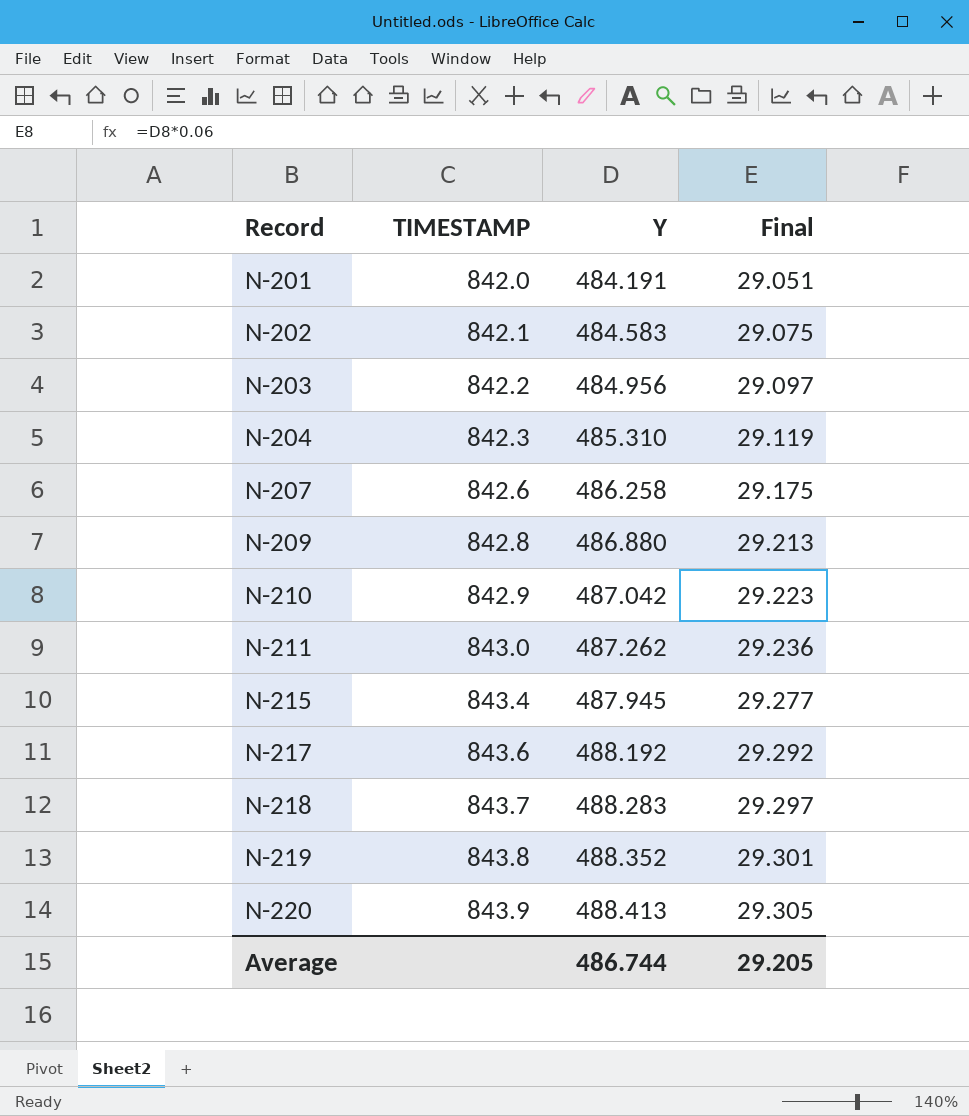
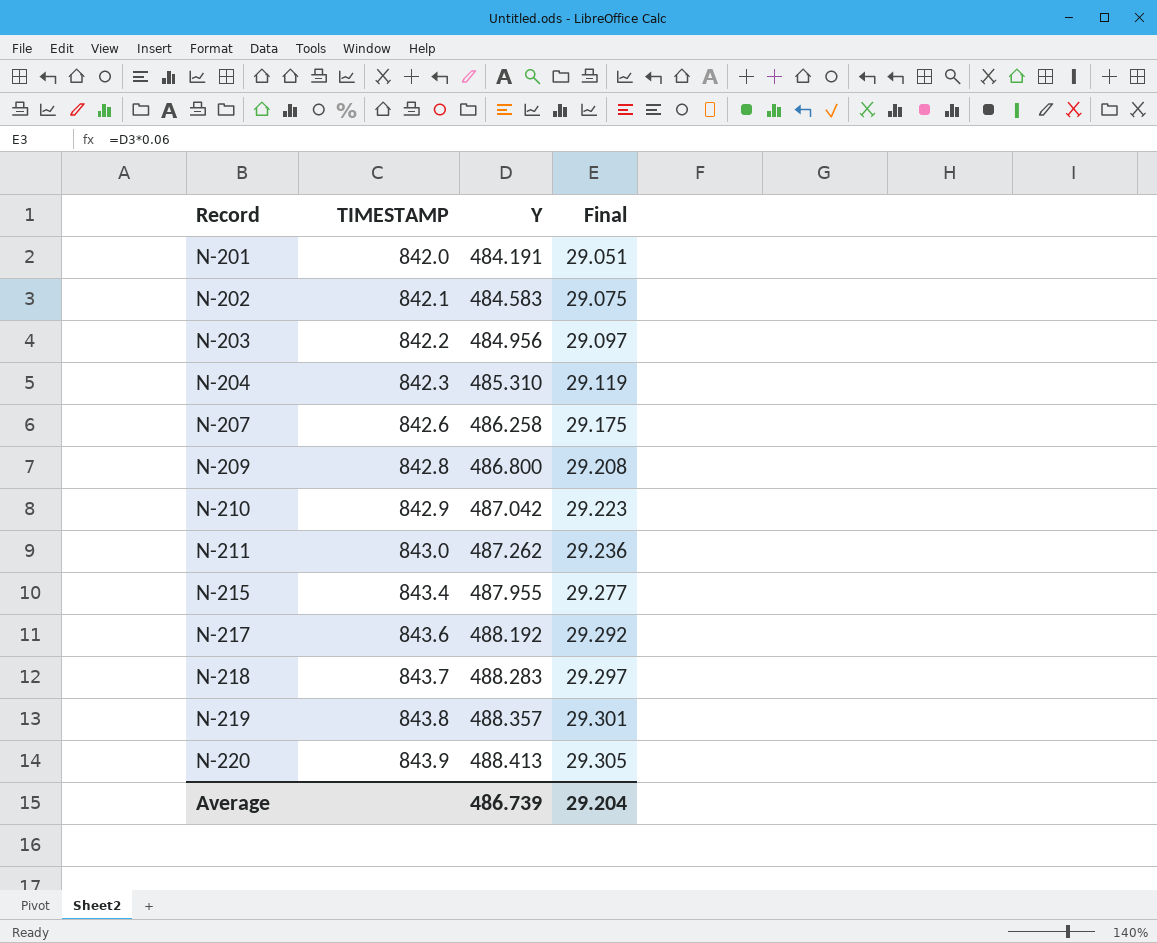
N-209 | Y: 486.880 -> 486.800
N-209 | Final: 29.213 -> 29.208
N-215 | Y: 487.945 -> 487.955
N-219 | Y: 488.352 -> 488.357
Average | Y: 486.744 -> 486.739
Average | Final: 29.205 -> 29.204

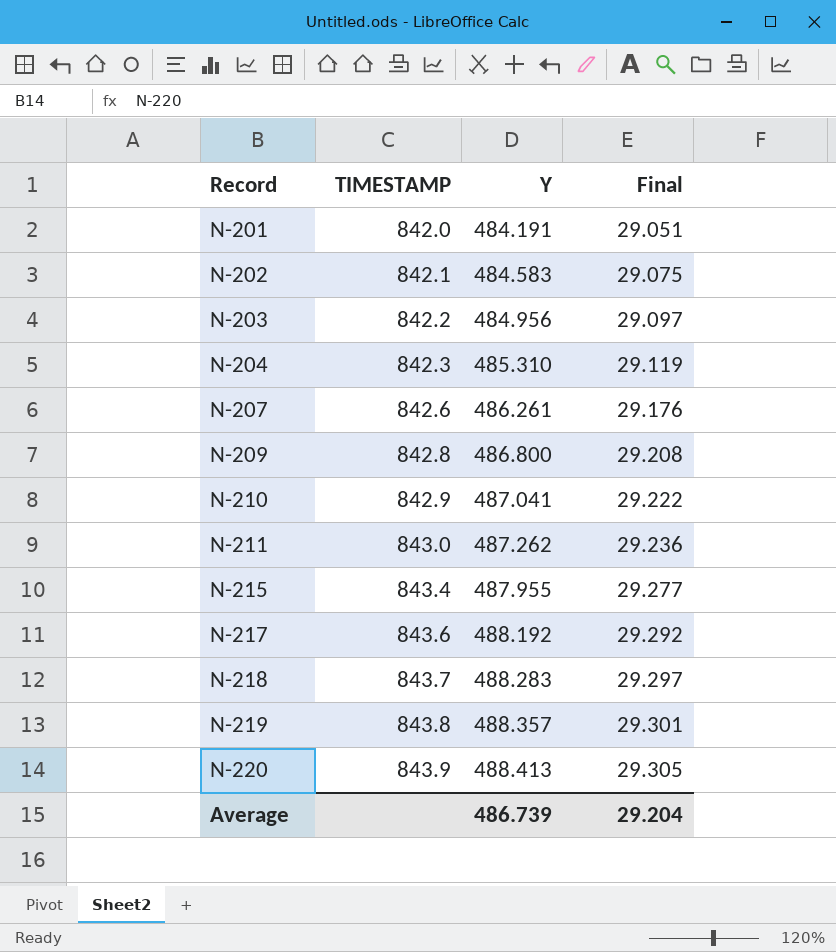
N-207 | Y: 486.258 -> 486.261
N-207 | Final: 29.175 -> 29.176
N-210 | Y: 487.042 -> 487.041
N-210 | Final: 29.223 -> 29.222

